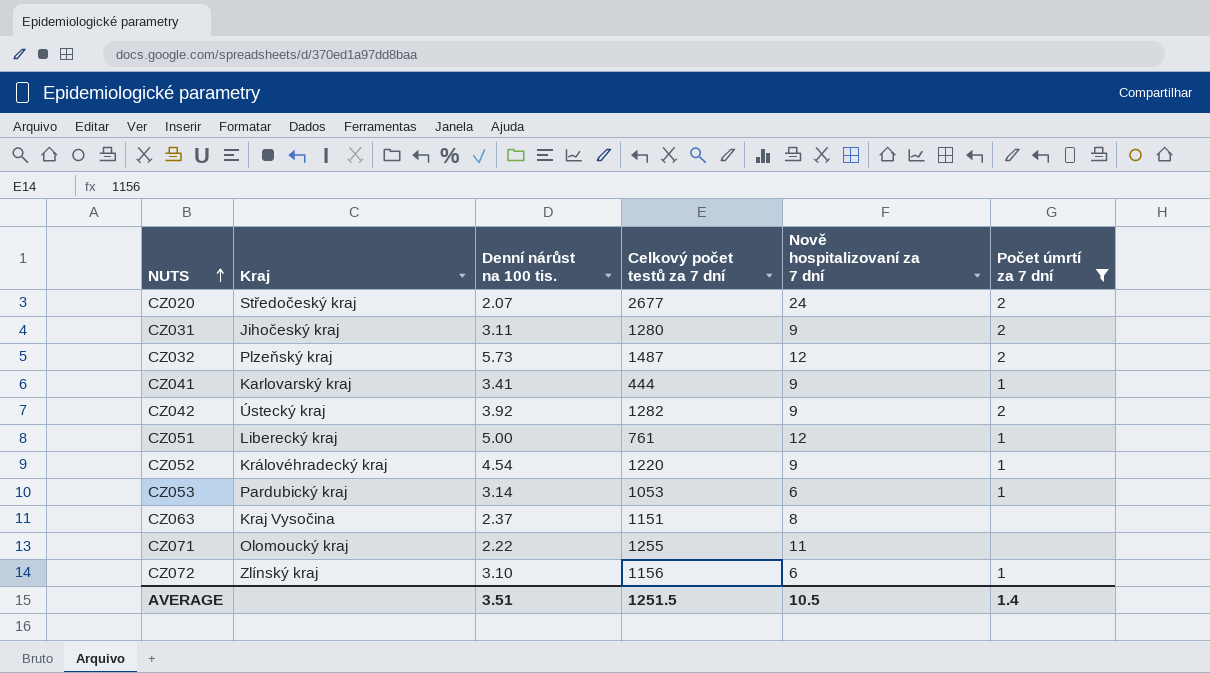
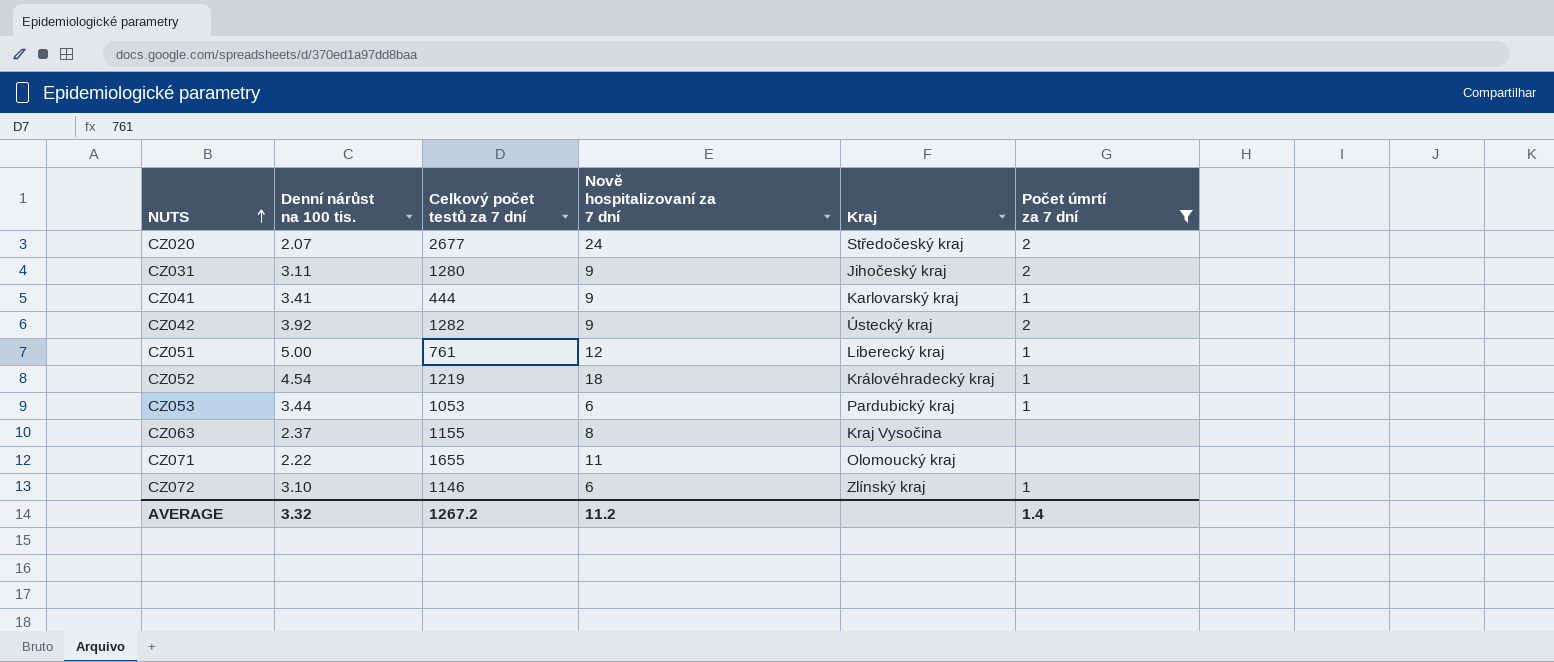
column Kraj | position: 2 -> 5
row CZ032: Plzeňský kraj | 5.73 | 1487 | 12 | 2 -> none
CZ052 | Celkový počet testů za 7 dní: 1220 -> 1219
CZ052 | Nově hospitalizovaní za 7 dní: 9 -> 18
CZ053 | Denní nárůst na 100 tis.: 3.14 -> 3.44
CZ063 | Celkový počet testů za 7 dní: 1151 -> 1155
CZ071 | Celkový počet testů za 7 dní: 1255 -> 1655
CZ072 | Celkový počet testů za 7 dní: 1156 -> 1146
AVERAGE | Denní nárůst na 100 tis.: 3.51 -> 3.32
AVERAGE | Celkový počet testů za 7 dní: 1251.5 -> 1267.2
AVERAGE | Nově hospitalizovaní za 7 dní: 10.5 -> 11.2

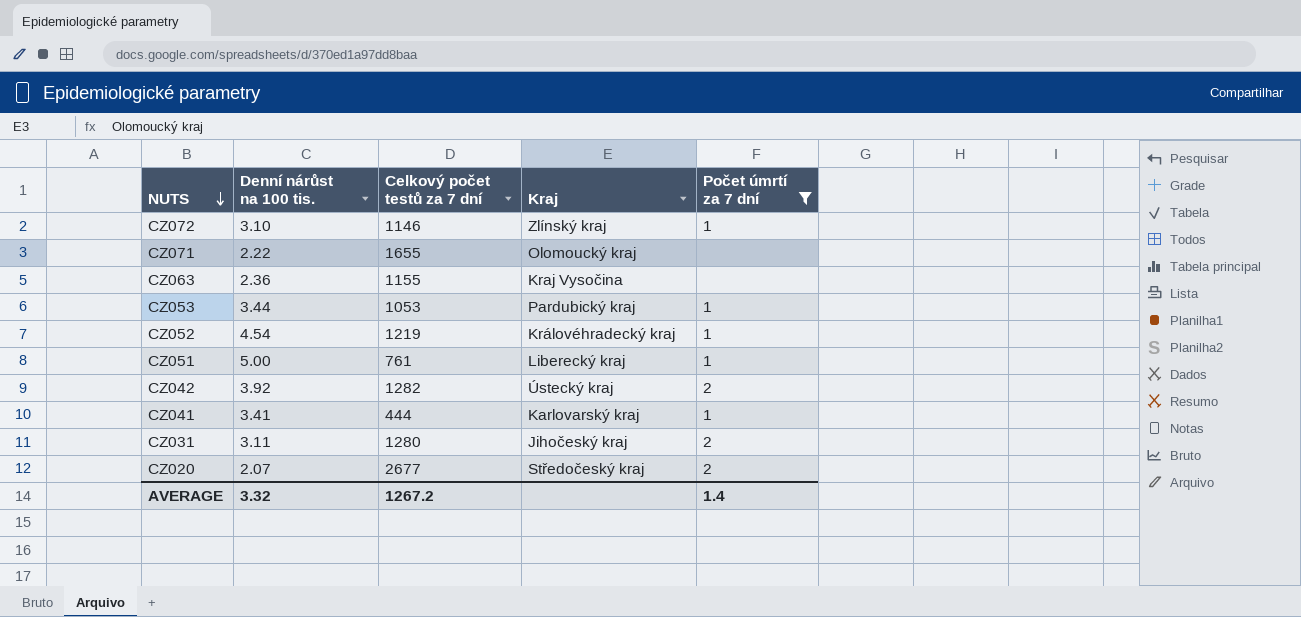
row order: NUTS ascending -> NUTS descending
column Nově hospitalizovaní za 7 dní | position: 4 -> none
CZ063 | Denní nárůst na 100 tis.: 2.37 -> 2.36

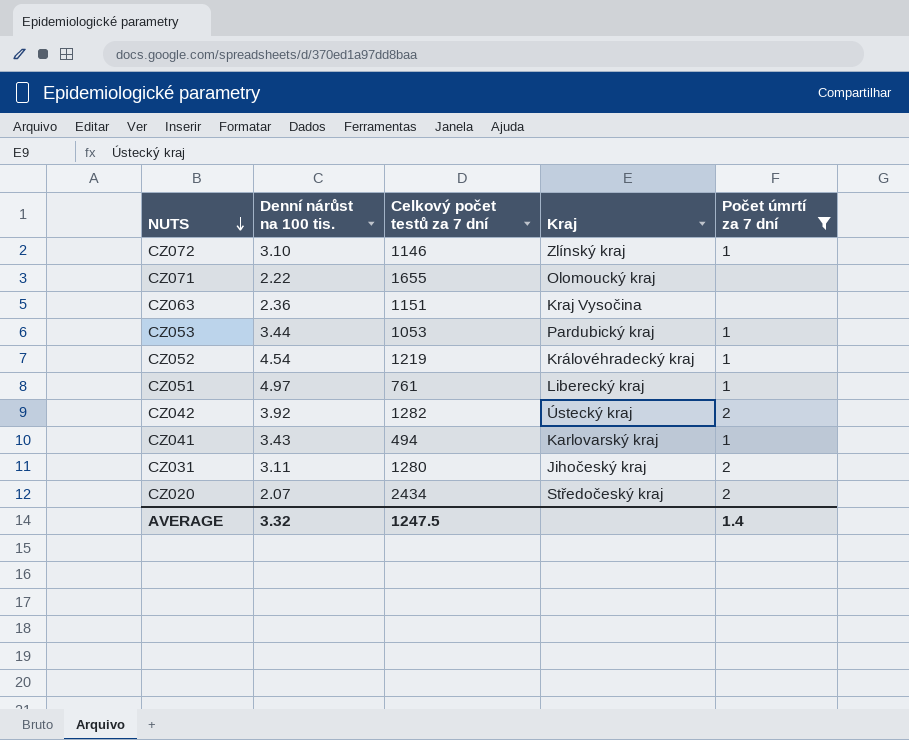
CZ063 | Celkový počet testů za 7 dní: 1155 -> 1151
CZ051 | Denní nárůst na 100 tis.: 5.00 -> 4.97
CZ041 | Denní nárůst na 100 tis.: 3.41 -> 3.43
CZ041 | Celkový počet testů za 7 dní: 444 -> 494
CZ020 | Celkový počet testů za 7 dní: 2677 -> 2434
AVERAGE | Celkový počet testů za 7 dní: 1267.2 -> 1247.5

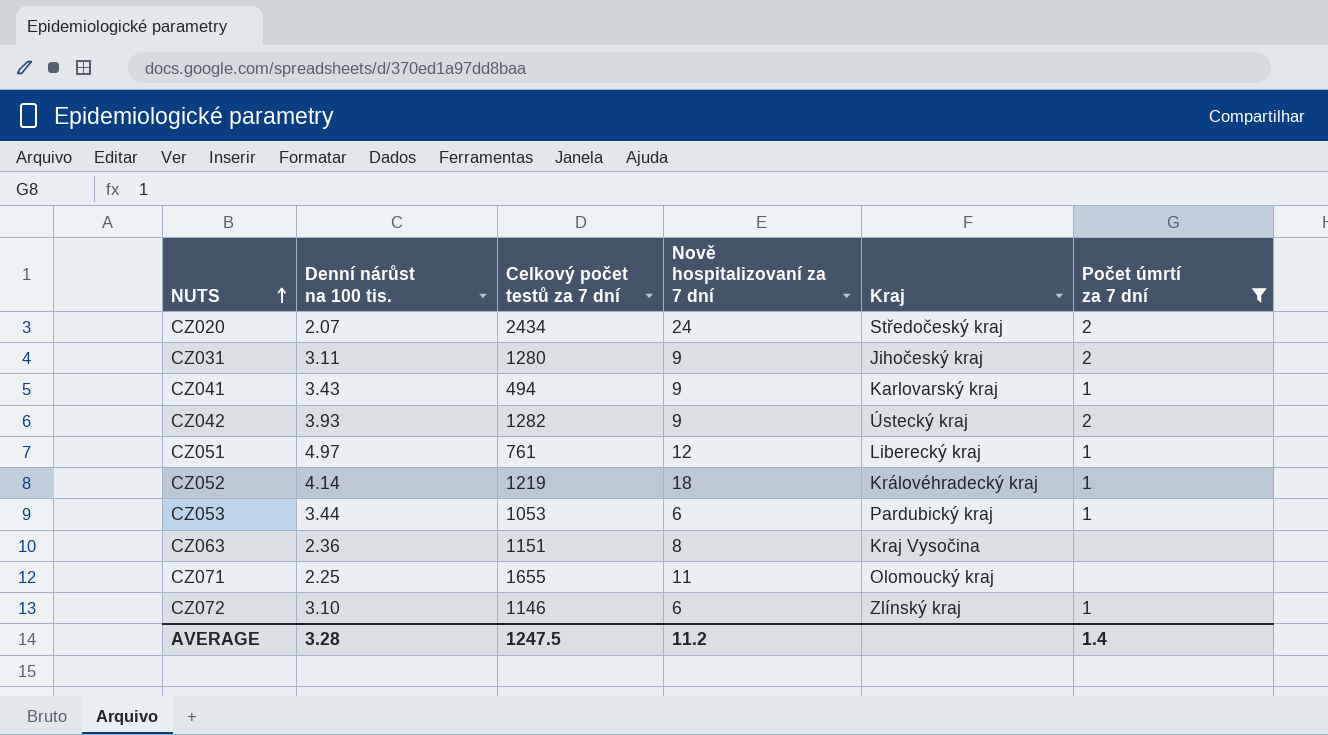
row order: NUTS descending -> NUTS ascending
column Nově hospitalizovaní za 7 dní | position: none -> 4
CZ042 | Denní nárůst na 100 tis.: 3.92 -> 3.93
CZ052 | Denní nárůst na 100 tis.: 4.54 -> 4.14
CZ071 | Denní nárůst na 100 tis.: 2.22 -> 2.25
AVERAGE | Denní nárůst na 100 tis.: 3.32 -> 3.28

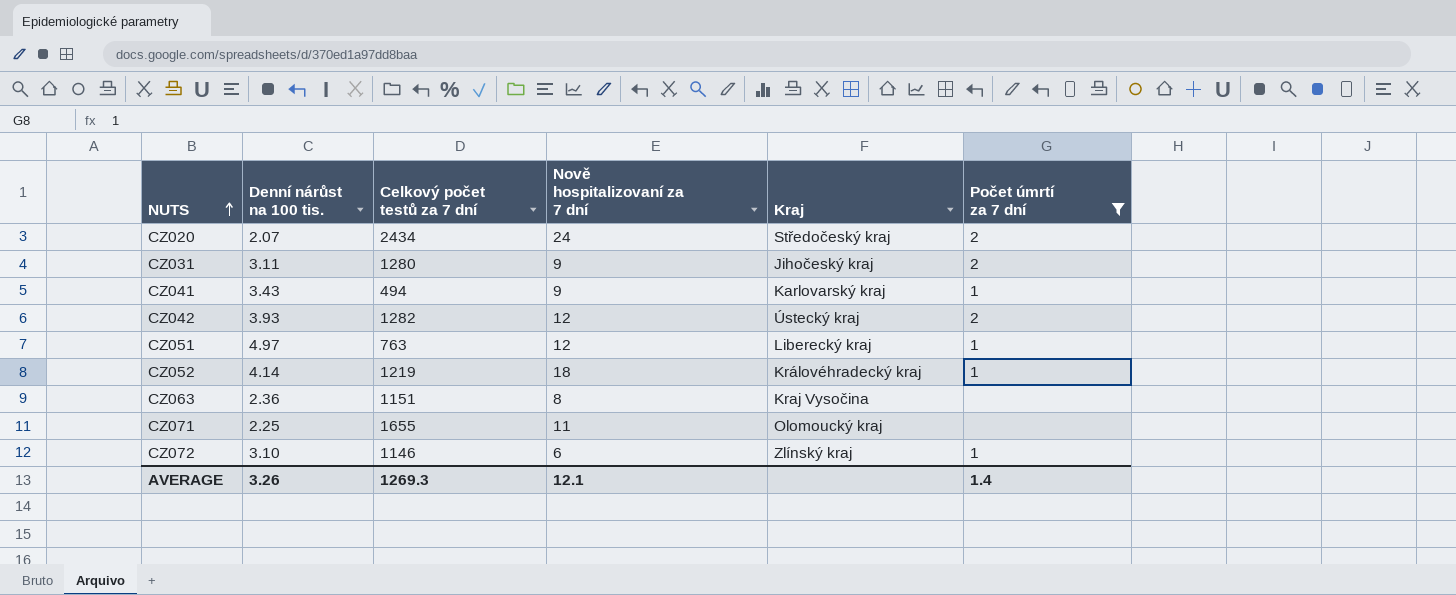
row CZ053: 3.44 | 1053 | 6 | Pardubický kraj | 1 -> none
CZ042 | Nově hospitalizovaní za 7 dní: 9 -> 12
CZ051 | Celkový počet testů za 7 dní: 761 -> 763
AVERAGE | Denní nárůst na 100 tis.: 3.28 -> 3.26
AVERAGE | Celkový počet testů za 7 dní: 1247.5 -> 1269.3
AVERAGE | Nově hospitalizovaní za 7 dní: 11.2 -> 12.1

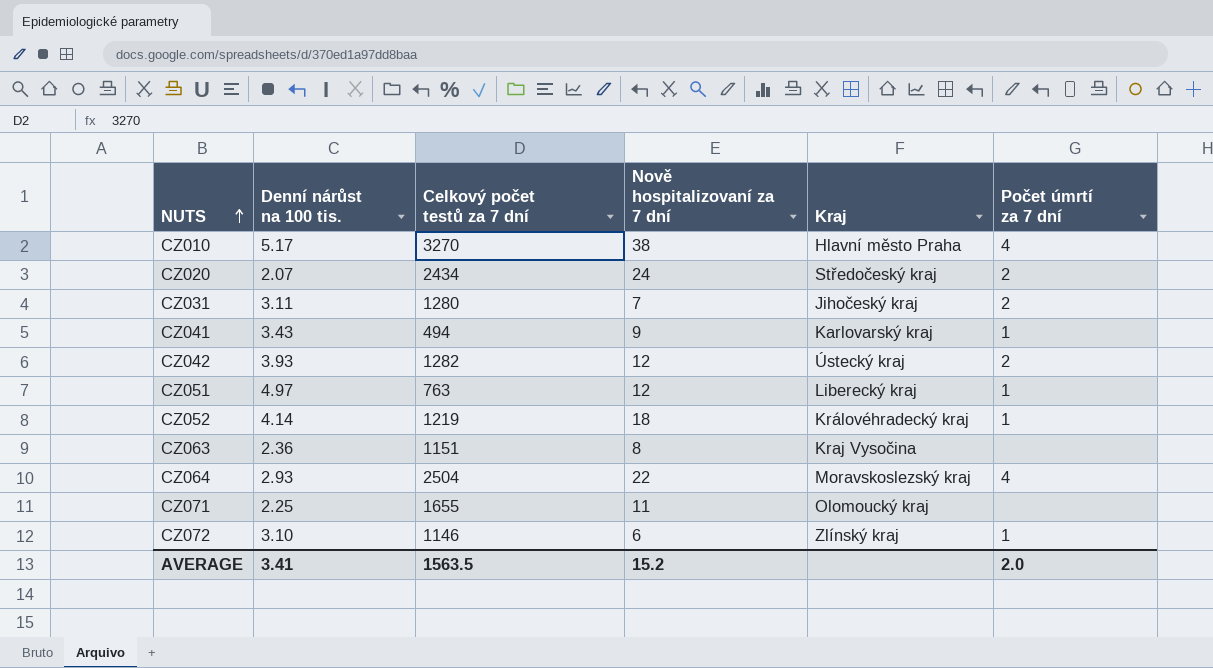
filter: Počet úmrtí za 7 dní != 4 -> none
CZ031 | Nově hospitalizovaní za 7 dní: 9 -> 7
AVERAGE | Denní nárůst na 100 tis.: 3.26 -> 3.41
AVERAGE | Celkový počet testů za 7 dní: 1269.3 -> 1563.5
AVERAGE | Nově hospitalizovaní za 7 dní: 12.1 -> 15.2
AVERAGE | Počet úmrtí za 7 dní: 1.4 -> 2.0

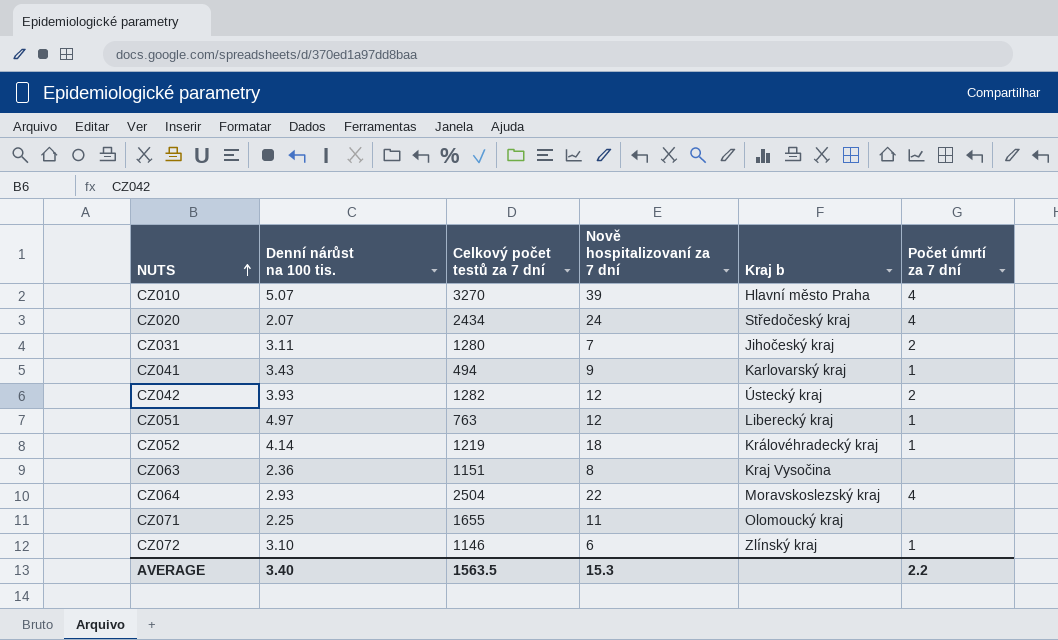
column name: Kraj -> Kraj b
CZ010 | Denní nárůst na 100 tis.: 5.17 -> 5.07
CZ010 | Nově hospitalizovaní za 7 dní: 38 -> 39
CZ020 | Počet úmrtí za 7 dní: 2 -> 4
AVERAGE | Denní nárůst na 100 tis.: 3.41 -> 3.40
AVERAGE | Nově hospitalizovaní za 7 dní: 15.2 -> 15.3
AVERAGE | Počet úmrtí za 7 dní: 2.0 -> 2.2

